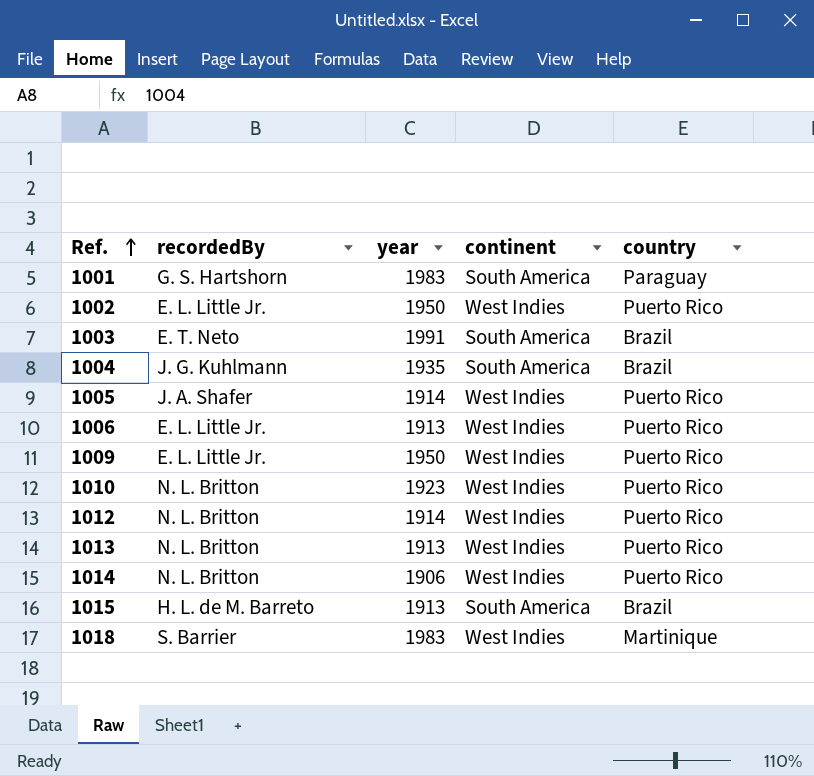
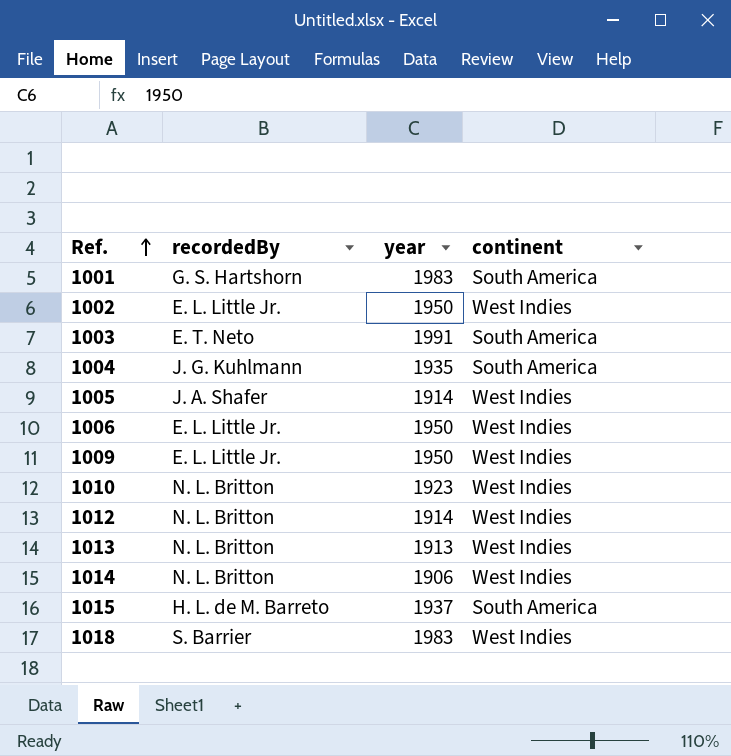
column country | position: 5 -> none
1006 | year: 1913 -> 1950
1015 | year: 1913 -> 1937

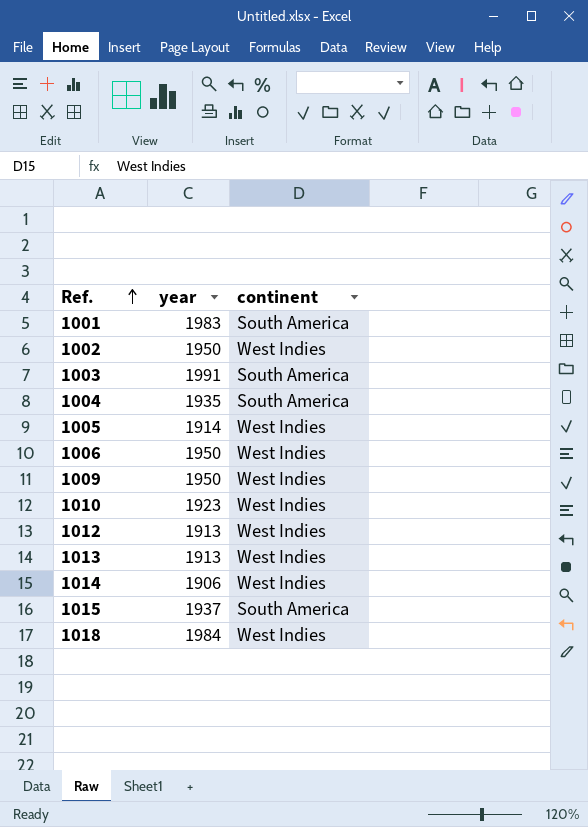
column recordedBy | position: 2 -> none
1012 | year: 1914 -> 1913
1018 | year: 1983 -> 1984

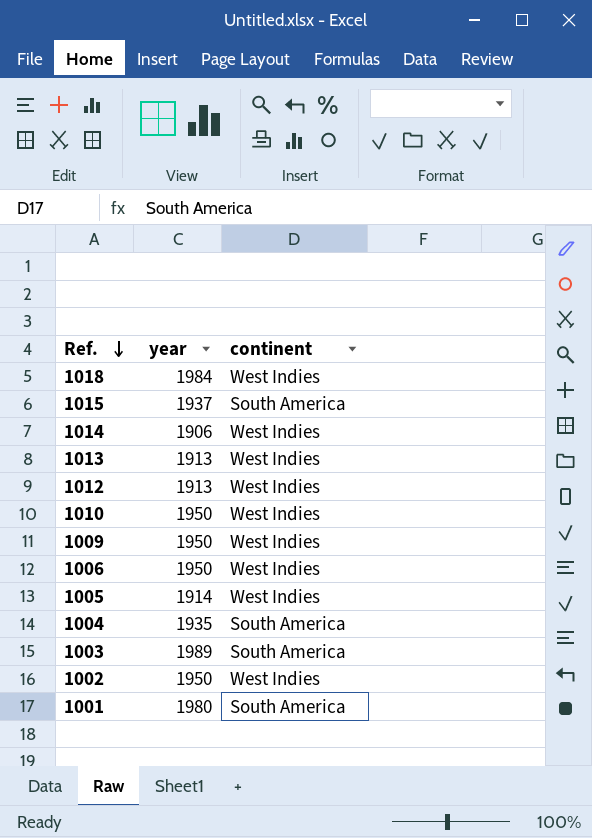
row order: Ref. ascending -> Ref. descending
1010 | year: 1923 -> 1950
1003 | year: 1991 -> 1989
1001 | year: 1983 -> 1980

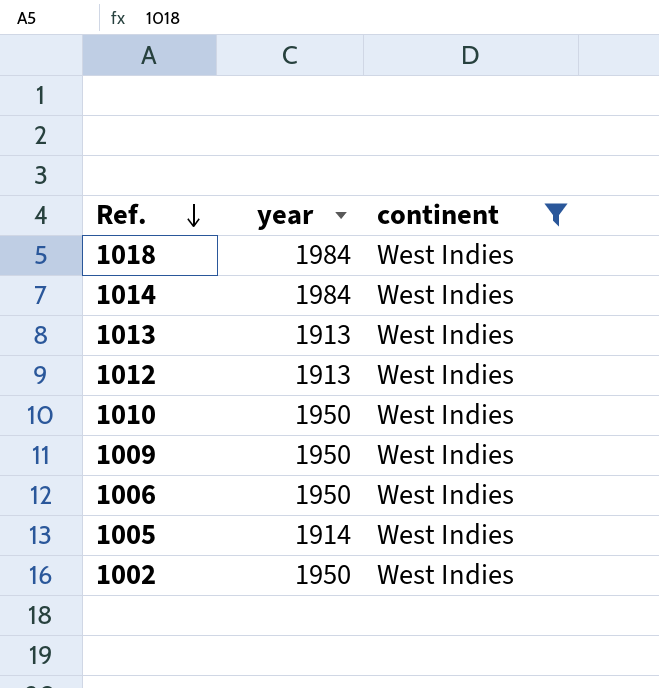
filter: none -> continent = West Indies
1014 | year: 1906 -> 1984

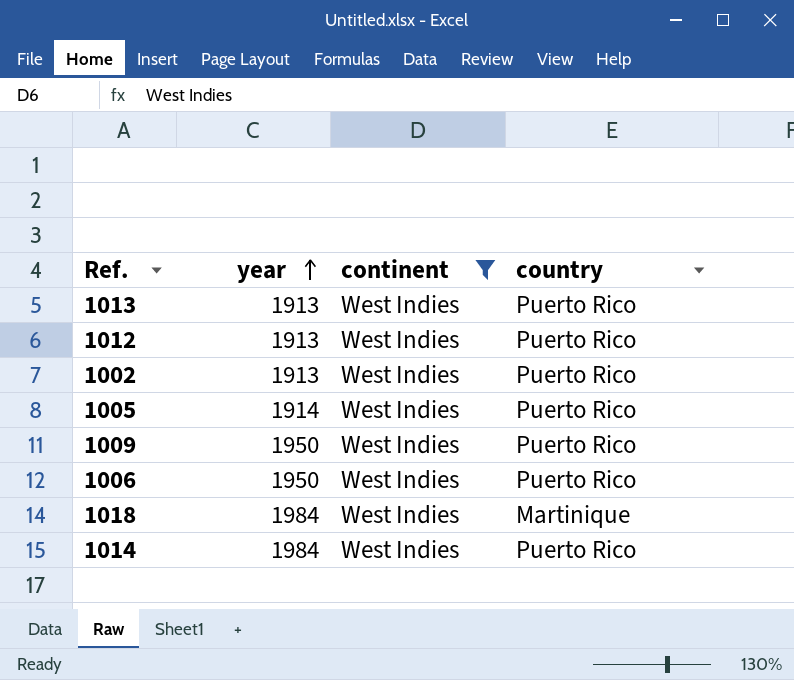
row order: Ref. descending -> year ascending
column country | position: none -> 4
row 1010: 1950 | West Indies -> none
1002 | year: 1950 -> 1913

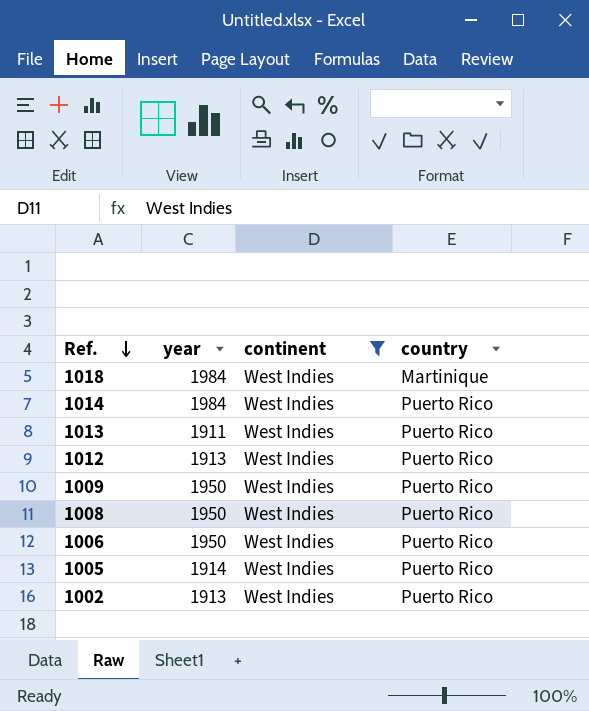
row order: year ascending -> Ref. descending
1013 | year: 1913 -> 1911
row 1008: none -> 1950 | West Indies | Puerto Rico

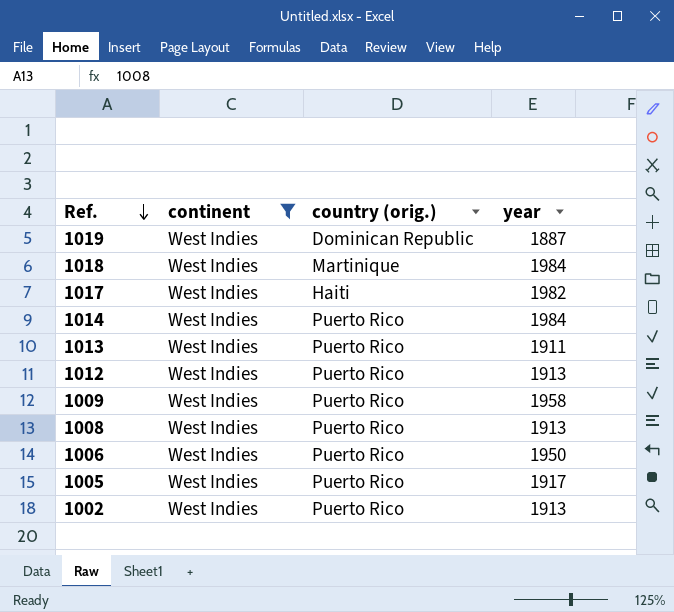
column name: country -> country (orig.)
column year | position: 2 -> 4
row 1019: none -> West Indies | Dominican Republic | 1887
row 1017: none -> West Indies | Haiti | 1982
1009 | year: 1950 -> 1958
1008 | year: 1950 -> 1913
1005 | year: 1914 -> 1917

